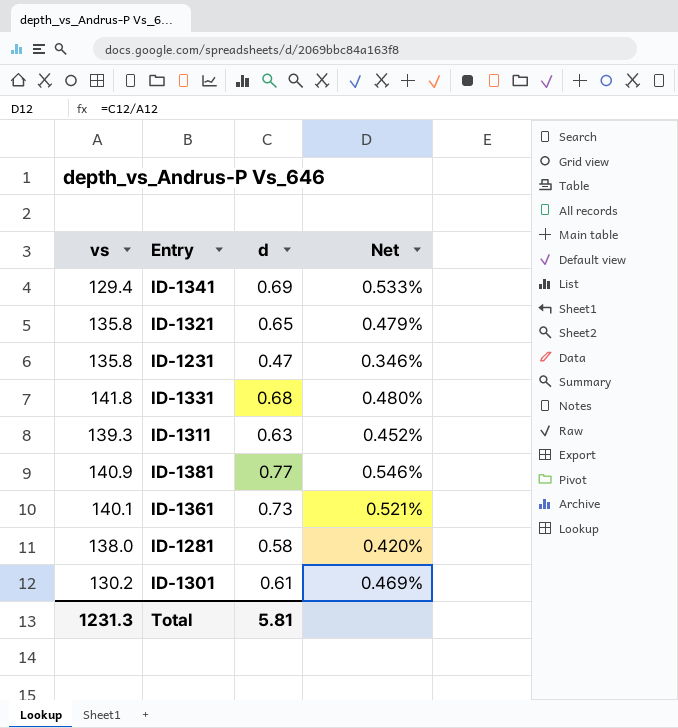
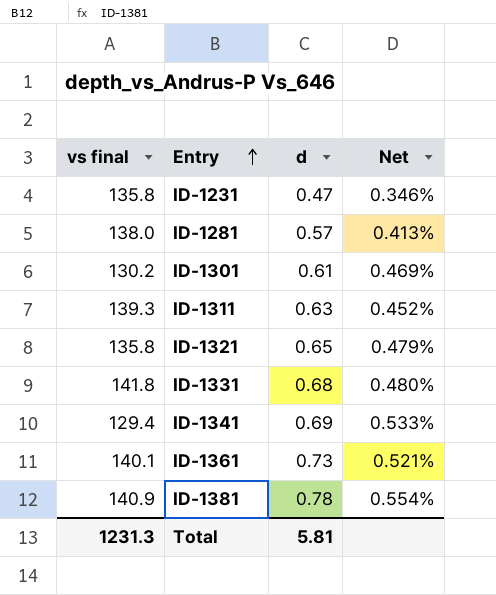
row order: none -> Entry ascending
column name: vs -> vs final
ID-1281 | d: 0.58 -> 0.57
ID-1281 | Net: 0.420% -> 0.413%
ID-1381 | d: 0.77 -> 0.78
ID-1381 | Net: 0.546% -> 0.554%

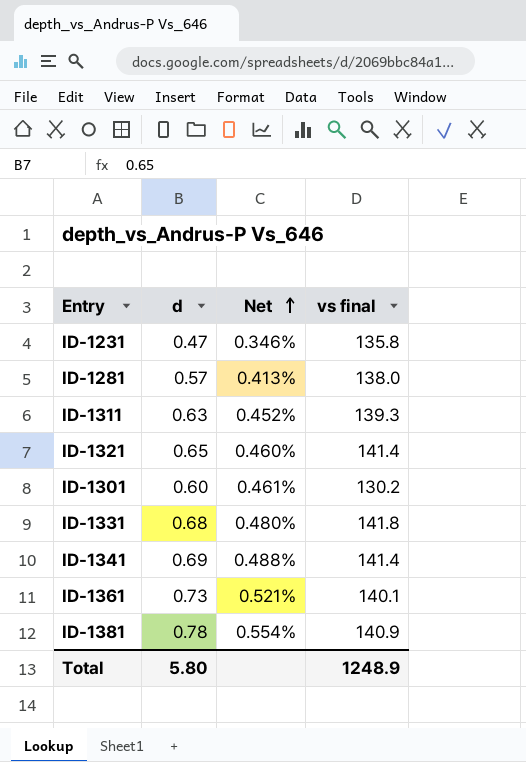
row order: Entry ascending -> Net ascending
column vs final | position: 1 -> 4
ID-1321 | Net: 0.479% -> 0.460%
ID-1321 | vs final: 135.8 -> 141.4
ID-1301 | d: 0.61 -> 0.60
ID-1301 | Net: 0.469% -> 0.461%
ID-1341 | Net: 0.533% -> 0.488%
ID-1341 | vs final: 129.4 -> 141.4
Total | d: 5.81 -> 5.80
Total | vs final: 1231.3 -> 1248.9

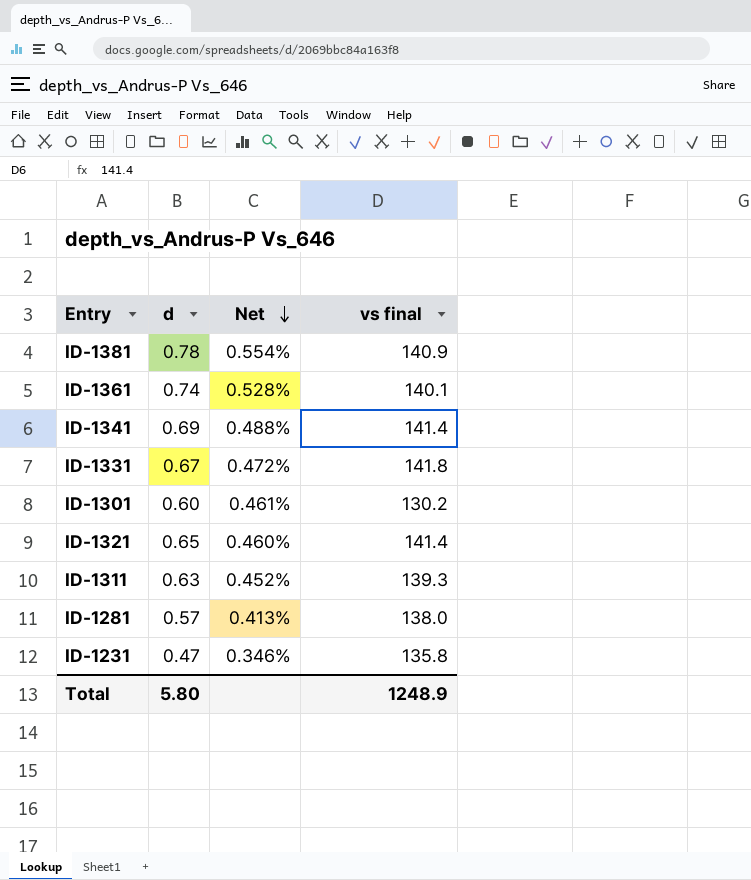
row order: Net ascending -> Net descending
ID-1361 | d: 0.73 -> 0.74
ID-1361 | Net: 0.521% -> 0.528%
ID-1331 | d: 0.68 -> 0.67
ID-1331 | Net: 0.480% -> 0.472%

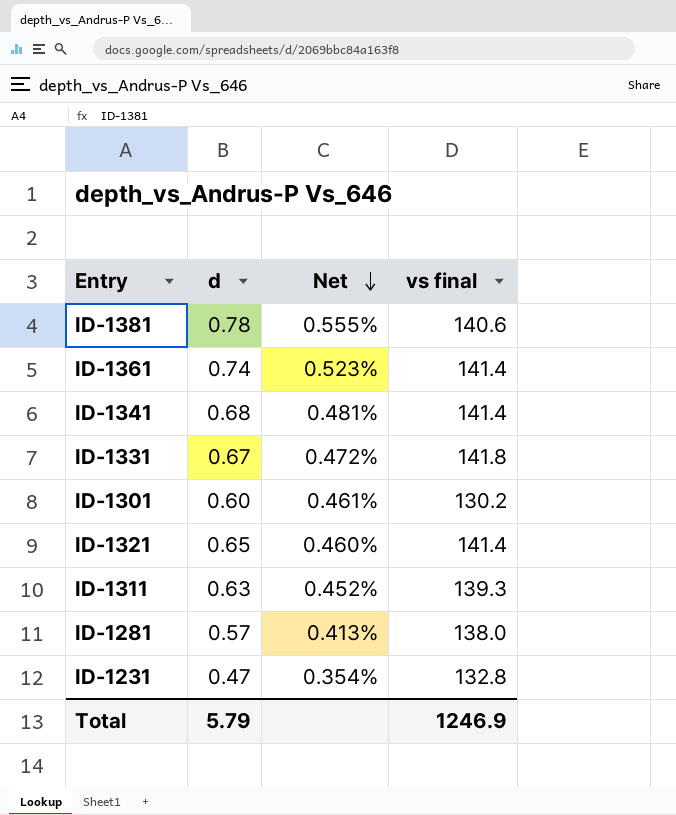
ID-1381 | Net: 0.554% -> 0.555%
ID-1381 | vs final: 140.9 -> 140.6
ID-1361 | Net: 0.528% -> 0.523%
ID-1361 | vs final: 140.1 -> 141.4
ID-1341 | d: 0.69 -> 0.68
ID-1341 | Net: 0.488% -> 0.481%
ID-1231 | Net: 0.346% -> 0.354%
ID-1231 | vs final: 135.8 -> 132.8
Total | d: 5.80 -> 5.79
Total | vs final: 1248.9 -> 1246.9

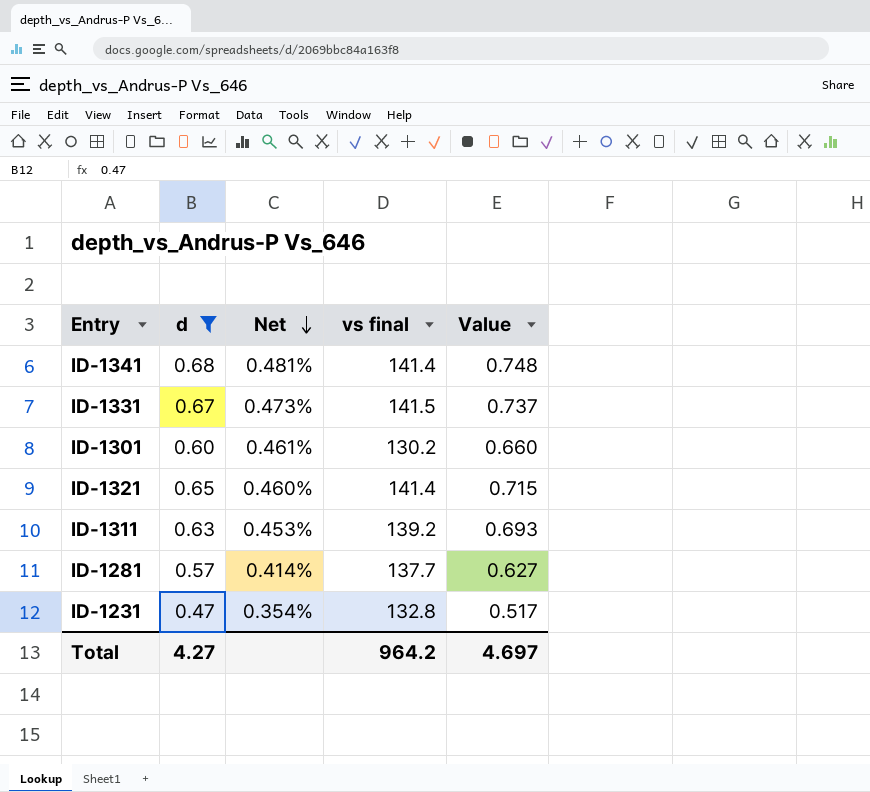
filter: none -> d <= 0.68
column Value | formula: none -> [d] * 1.1
ID-1331 | Net: 0.472% -> 0.473%
ID-1331 | vs final: 141.8 -> 141.5
ID-1311 | Net: 0.452% -> 0.453%
ID-1311 | vs final: 139.3 -> 139.2
ID-1281 | Net: 0.413% -> 0.414%
ID-1281 | vs final: 138.0 -> 137.7
Total | d: 5.79 -> 4.27
Total | vs final: 1246.9 -> 964.2

